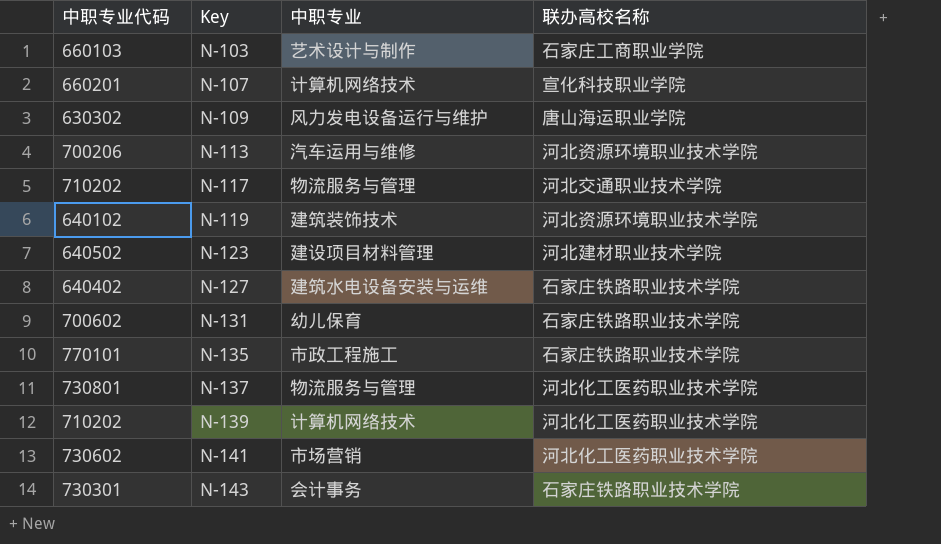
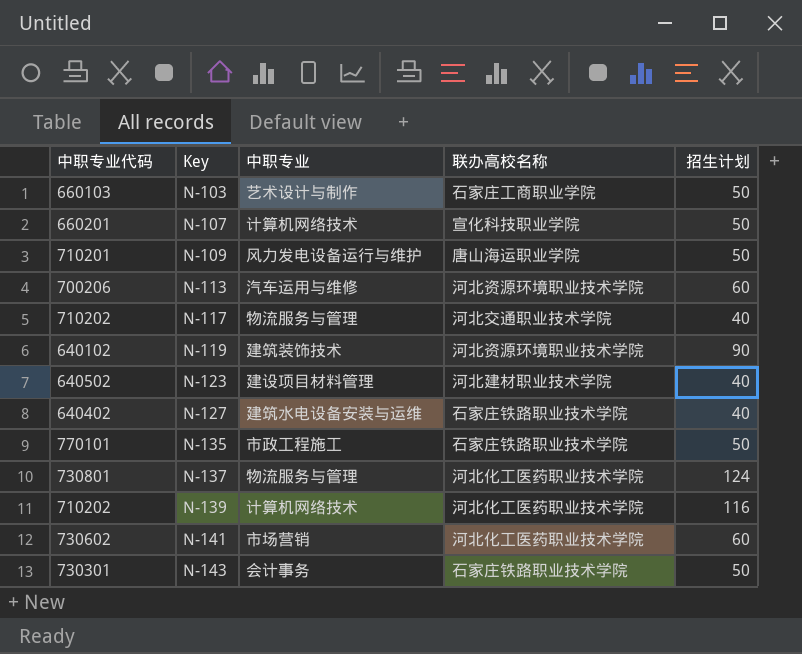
column 招生计划 | position: none -> 5
row N-131: 700602 | 幼儿保育 | 石家庄铁路职业技术学院 -> none
N-109 | 中职专业代码: 630302 -> 710201

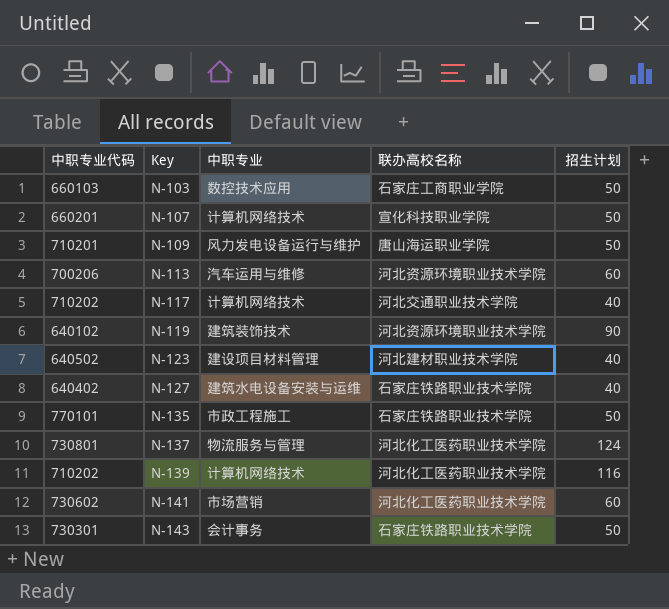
N-103 | 中职专业: 艺术设计与制作 -> 数控技术应用
N-117 | 中职专业: 物流服务与管理 -> 计算机网络技术

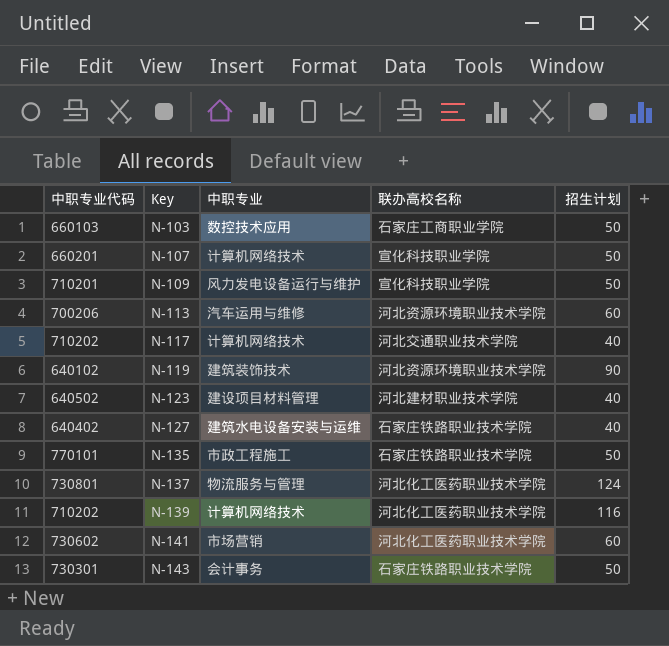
N-109 | 联办高校名称: 唐山海运职业学院 -> 宣化科技职业学院

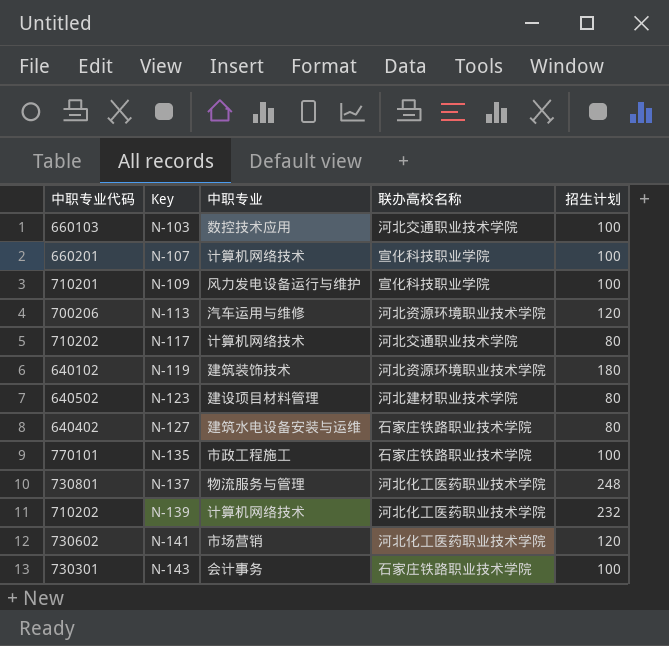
N-103 | 联办高校名称: 石家庄工商职业学院 -> 河北交通职业技术学院
N-103 | 招生计划: 50 -> 100
N-107 | 招生计划: 50 -> 100
N-109 | 招生计划: 50 -> 100
N-113 | 招生计划: 60 -> 120
N-117 | 招生计划: 40 -> 80
N-119 | 招生计划: 90 -> 180
N-123 | 招生计划: 40 -> 80
N-127 | 招生计划: 40 -> 80
N-135 | 招生计划: 50 -> 100
N-137 | 招生计划: 124 -> 248
N-139 | 招生计划: 116 -> 232
N-141 | 招生计划: 60 -> 120
N-143 | 招生计划: 50 -> 100

